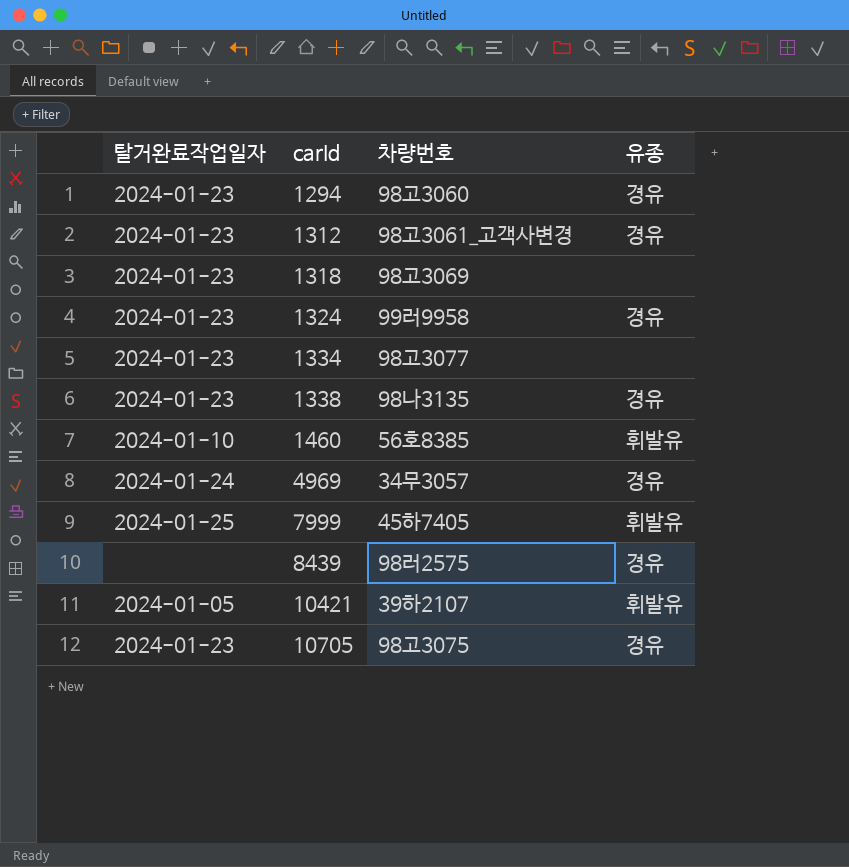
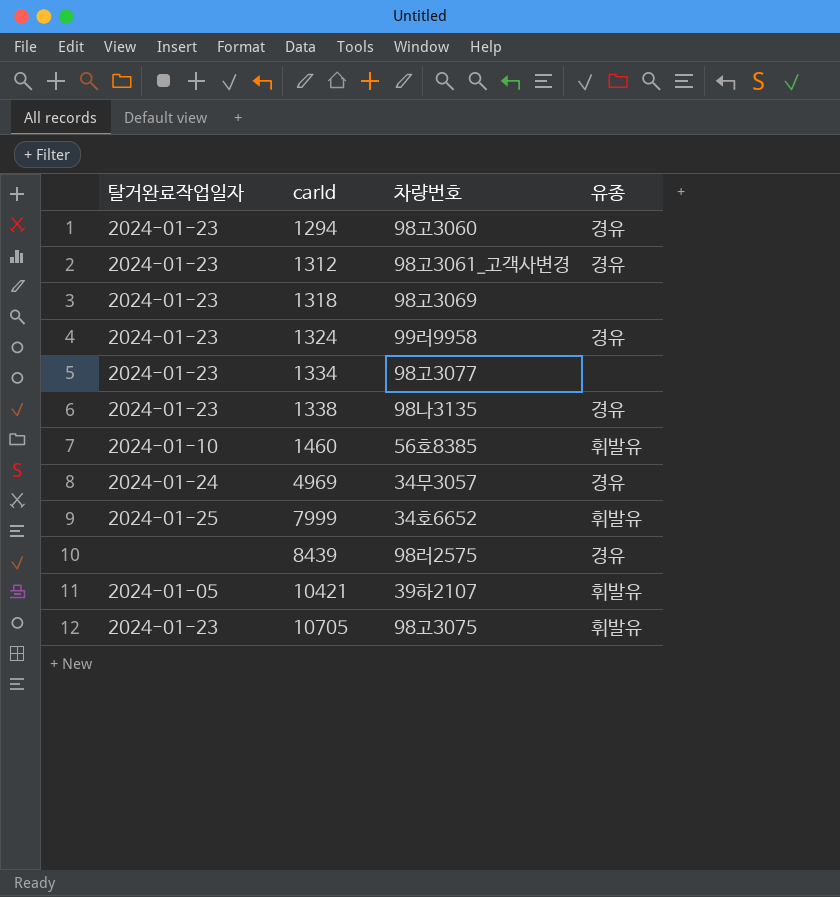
7999 | 차량번호: 45하7405 -> 34호6652
10705 | 유종: 경유 -> 휘발유

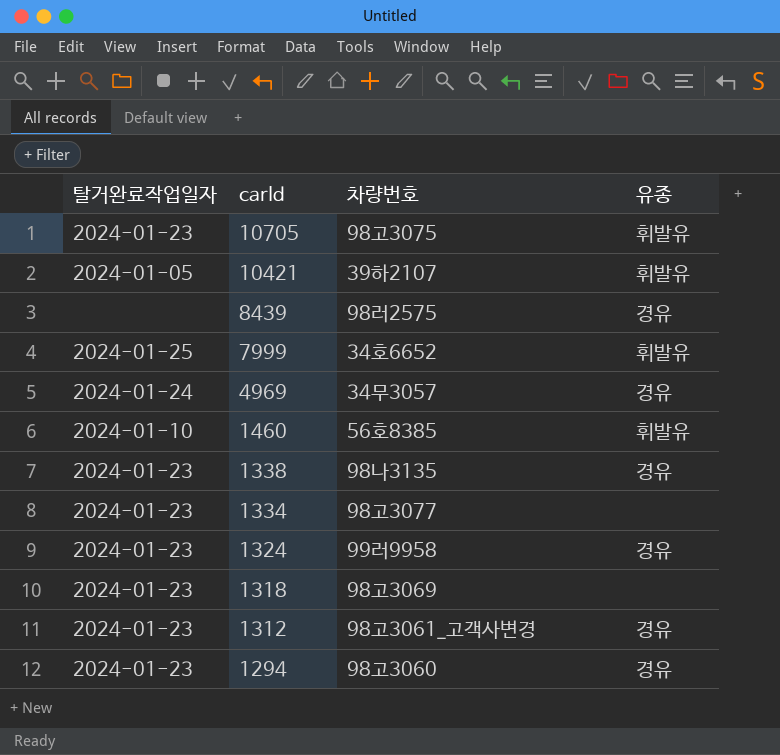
row order: carId ascending -> carId descending

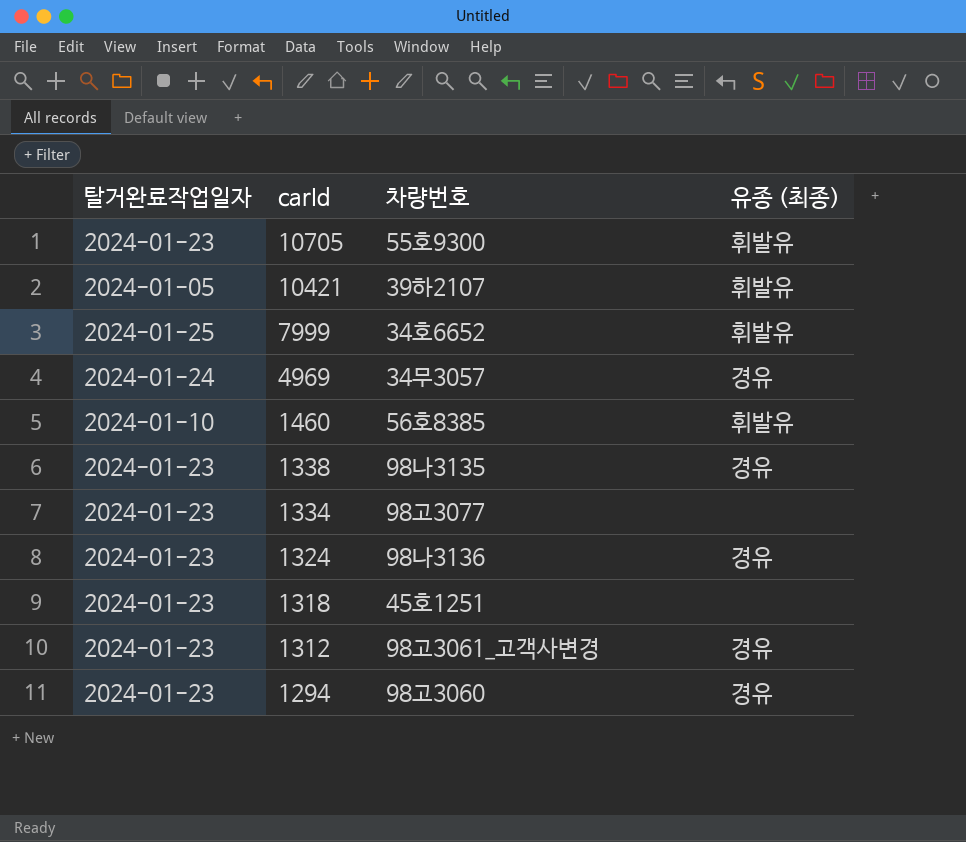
column name: 유종 -> 유종 (최종)
row 8439: none | 98러2575 | 경유 -> none
10705 | 차량번호: 98고3075 -> 55호9300
1324 | 차량번호: 99러9958 -> 98나3136
1318 | 차량번호: 98고3069 -> 45호1251

